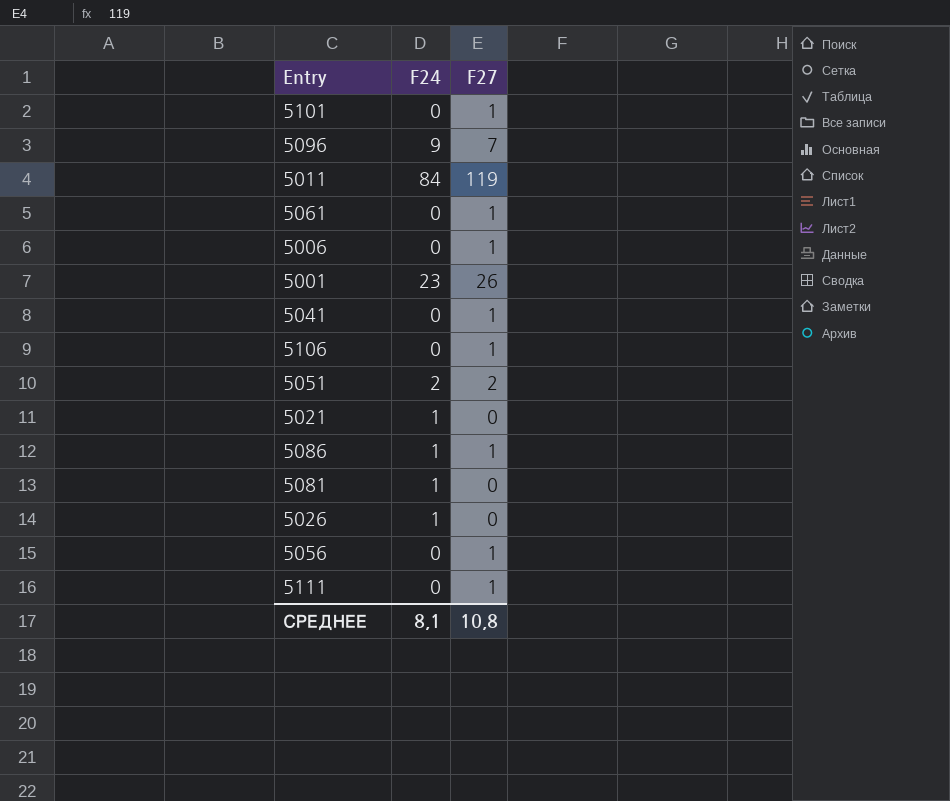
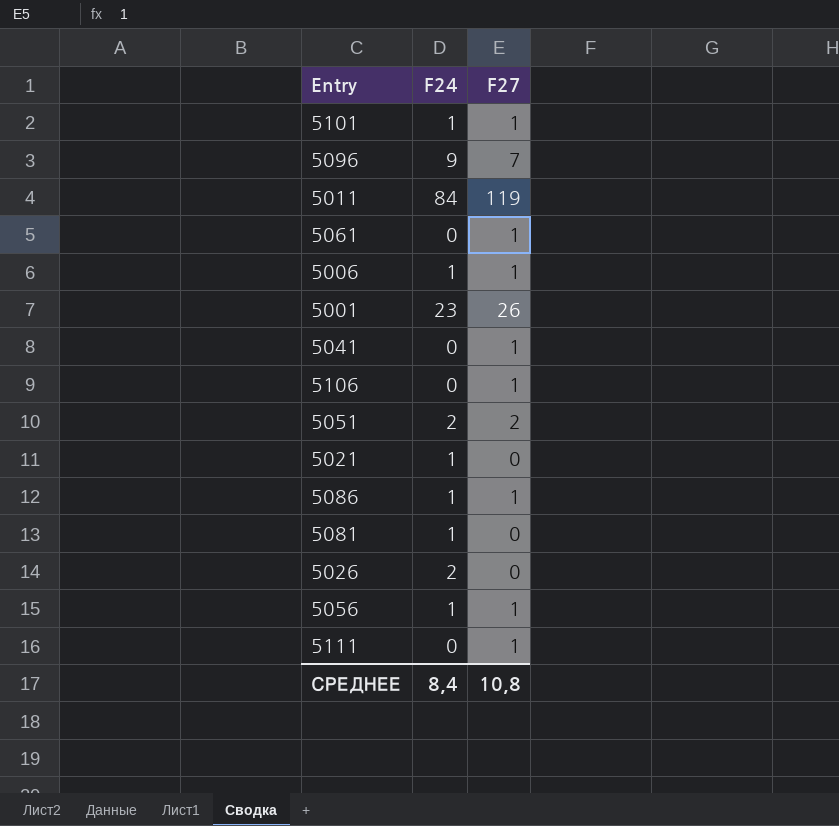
5101 | F24: 0 -> 1
5006 | F24: 0 -> 1
5026 | F24: 1 -> 2
5056 | F24: 0 -> 1
СРЕДНЕЕ | F24: 8,1 -> 8,4

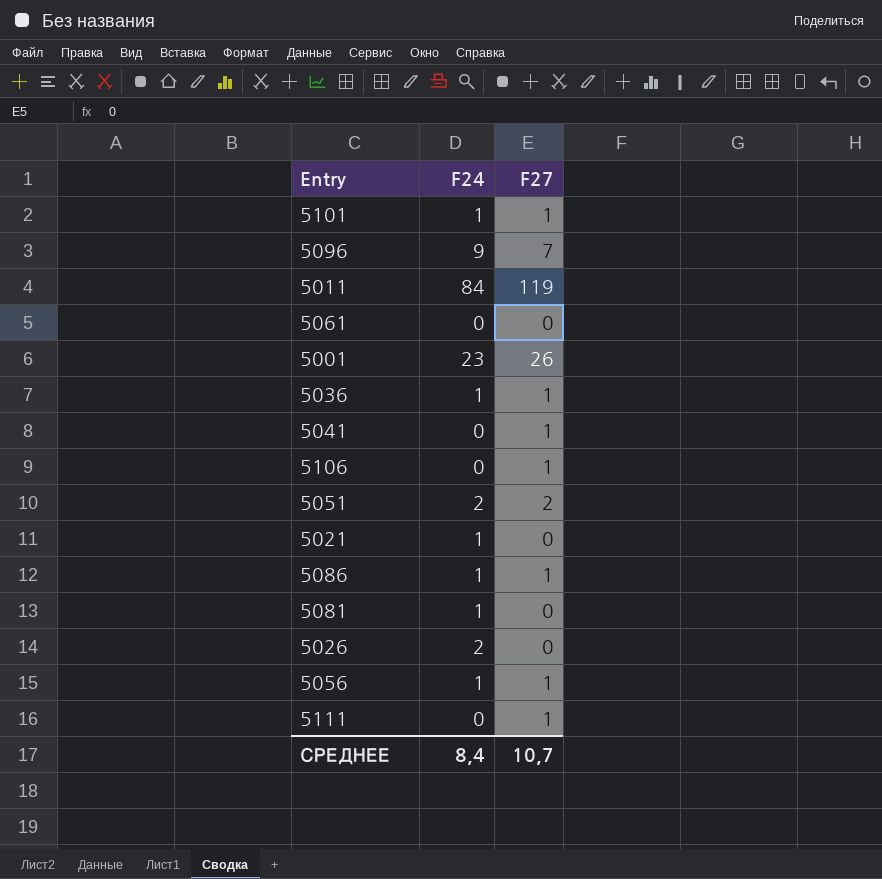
row 5006: 1 | 1 -> none
5061 | F27: 1 -> 0
row 5036: none -> 1 | 1
СРЕДНЕЕ | F27: 10,8 -> 10,7

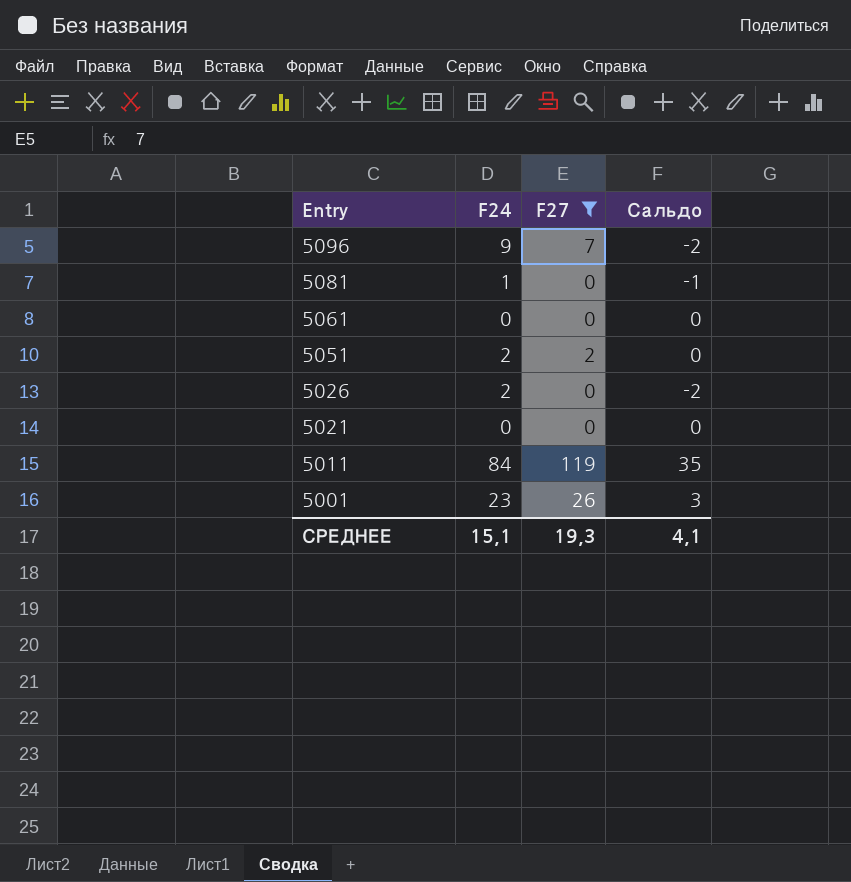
filter: none -> F27 != 1
row order: none -> Entry descending
column Сальдо | formula: none -> [F27] - [F24]
5021 | F24: 1 -> 0
СРЕДНЕЕ | F24: 8,4 -> 15,1
СРЕДНЕЕ | F27: 10,7 -> 19,3

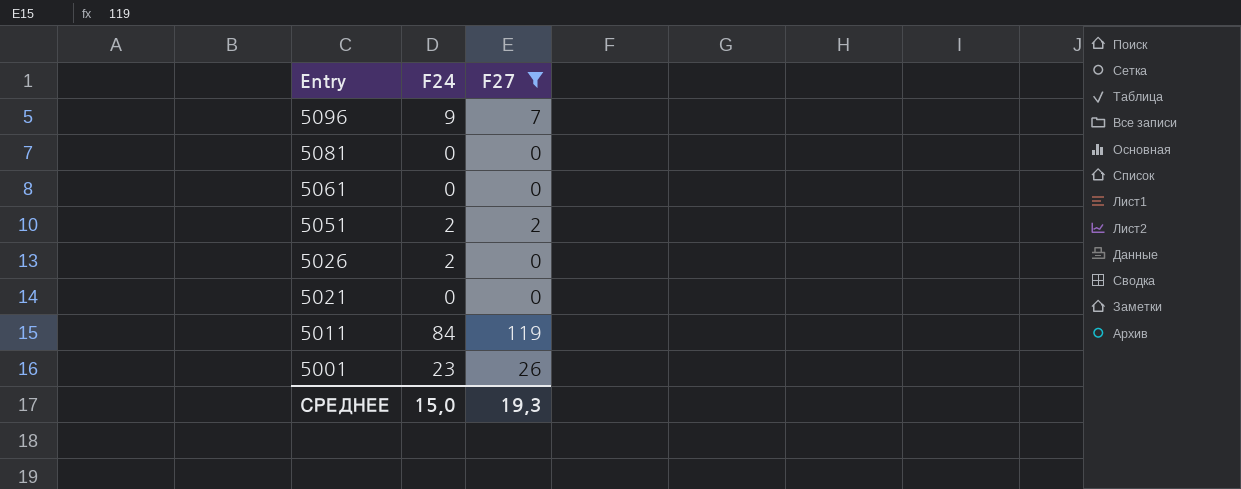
column Сальдо | formula: [F27] - [F24] -> none
5081 | F24: 1 -> 0
СРЕДНЕЕ | F24: 15,1 -> 15,0

